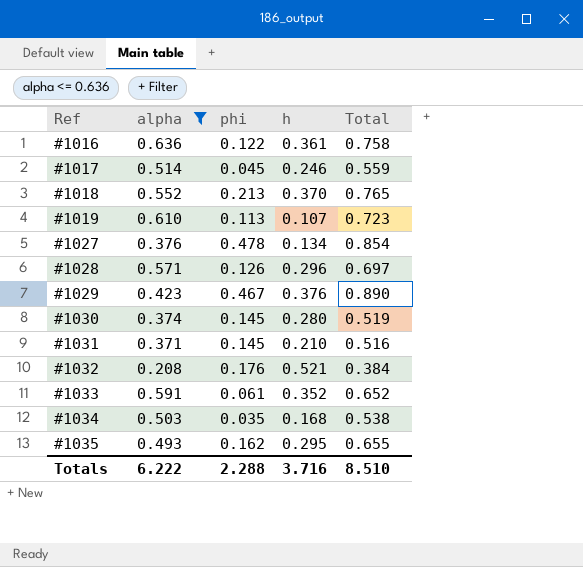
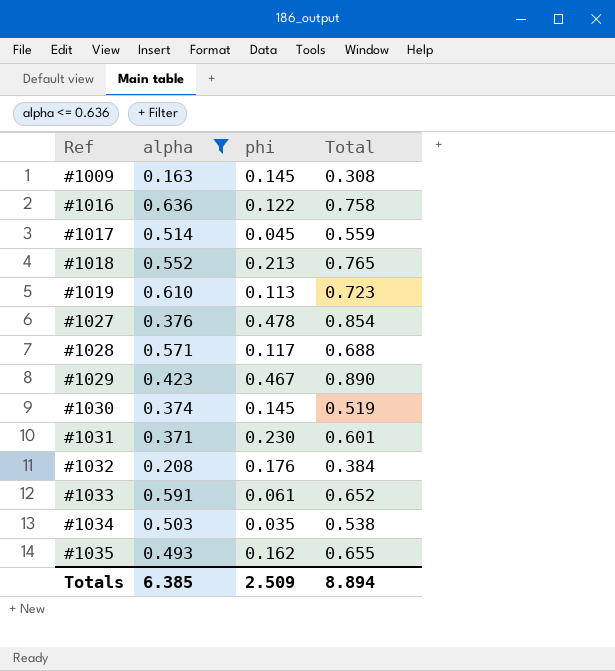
column h | position: 4 -> none
row #1009: none -> 0.163 | 0.145 | 0.308
#1028 | phi: 0.126 -> 0.117
#1028 | Total: 0.697 -> 0.688
#1031 | phi: 0.145 -> 0.230
#1031 | Total: 0.516 -> 0.601
Totals | alpha: 6.222 -> 6.385
Totals | phi: 2.288 -> 2.509
Totals | Total: 8.510 -> 8.894

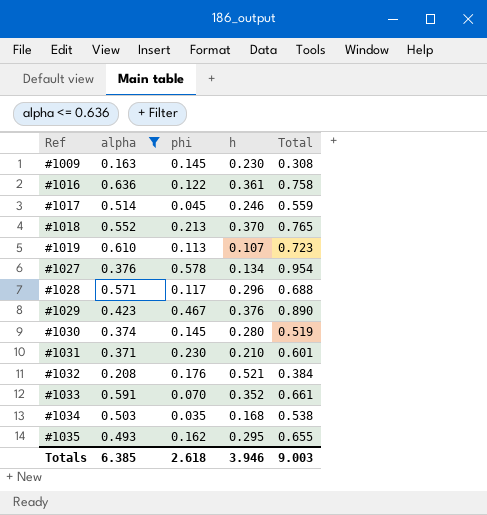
column h | position: none -> 4
#1027 | phi: 0.478 -> 0.578
#1027 | Total: 0.854 -> 0.954
#1033 | phi: 0.061 -> 0.070
#1033 | Total: 0.652 -> 0.661
Totals | phi: 2.509 -> 2.618
Totals | Total: 8.894 -> 9.003

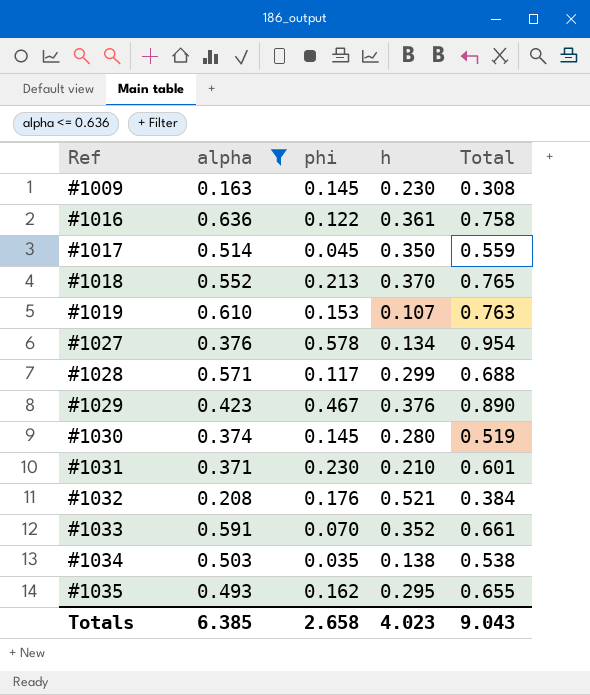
#1017 | h: 0.246 -> 0.350
#1019 | phi: 0.113 -> 0.153
#1019 | Total: 0.723 -> 0.763
#1028 | h: 0.296 -> 0.299
#1034 | h: 0.168 -> 0.138
Totals | phi: 2.618 -> 2.658
Totals | h: 3.946 -> 4.023
Totals | Total: 9.003 -> 9.043

